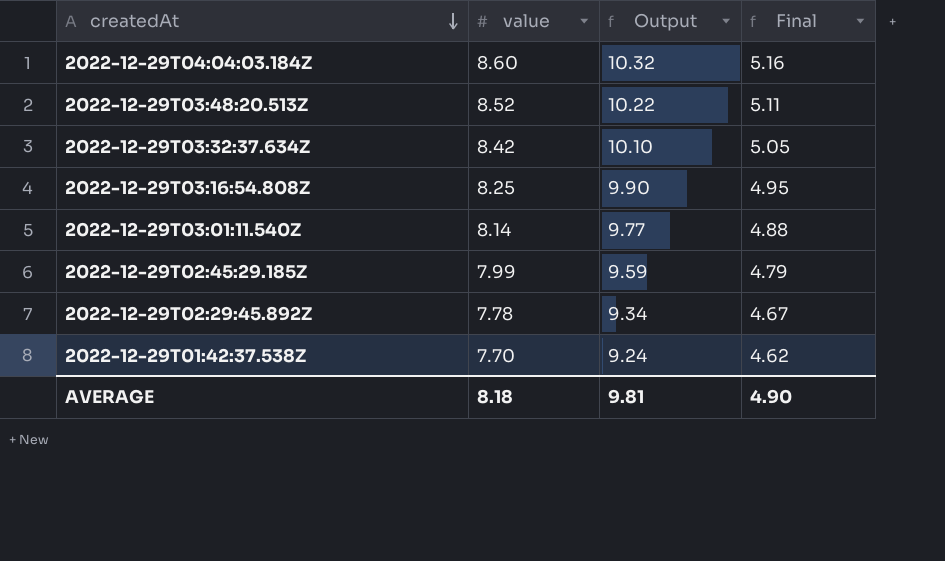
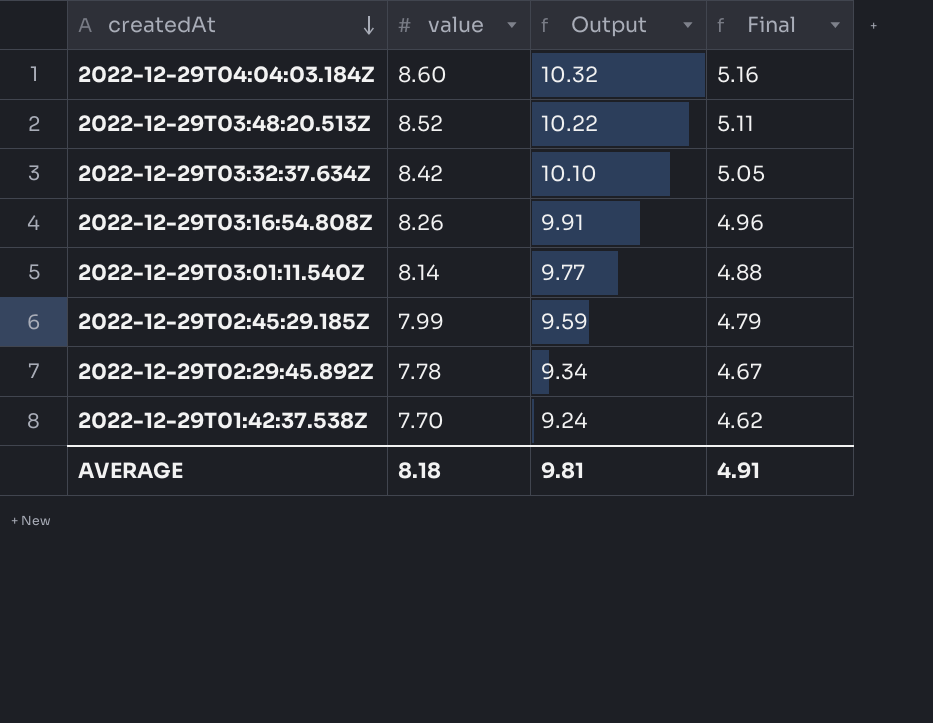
2022-12-29T03:16:54.808Z | value: 8.25 -> 8.26
2022-12-29T03:16:54.808Z | Output: 9.90 -> 9.91
2022-12-29T03:16:54.808Z | Final: 4.95 -> 4.96
AVERAGE | Final: 4.90 -> 4.91

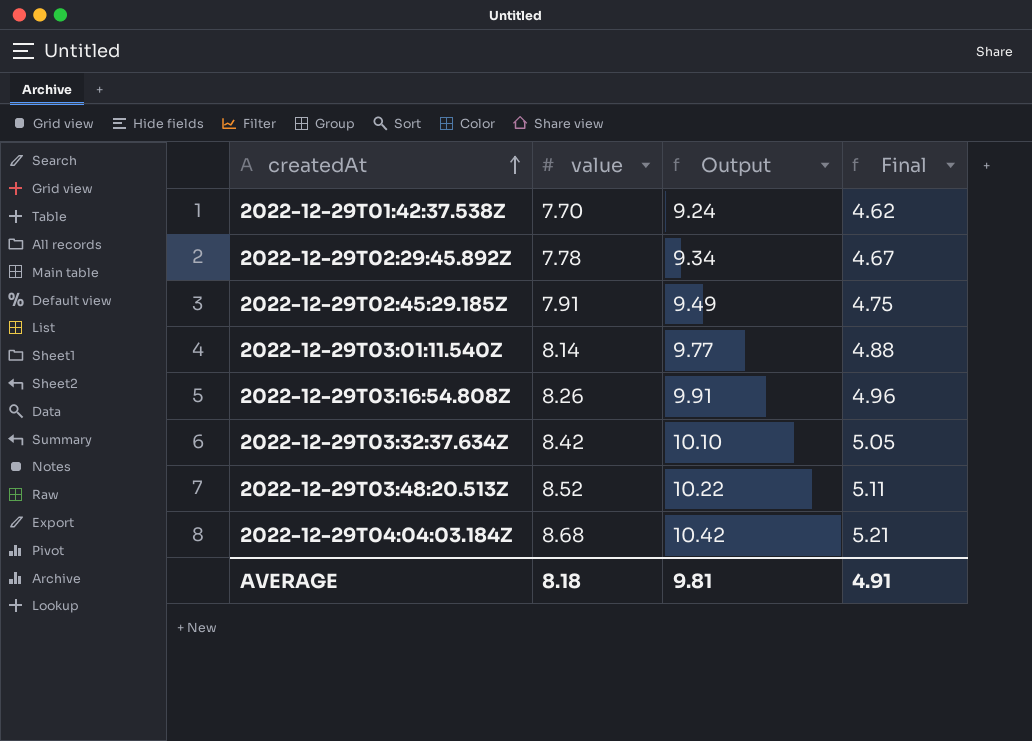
row order: createdAt descending -> createdAt ascending
2022-12-29T02:45:29.185Z | value: 7.99 -> 7.91
2022-12-29T02:45:29.185Z | Output: 9.59 -> 9.49
2022-12-29T02:45:29.185Z | Final: 4.79 -> 4.75
2022-12-29T04:04:03.184Z | value: 8.60 -> 8.68
2022-12-29T04:04:03.184Z | Output: 10.32 -> 10.42
2022-12-29T04:04:03.184Z | Final: 5.16 -> 5.21

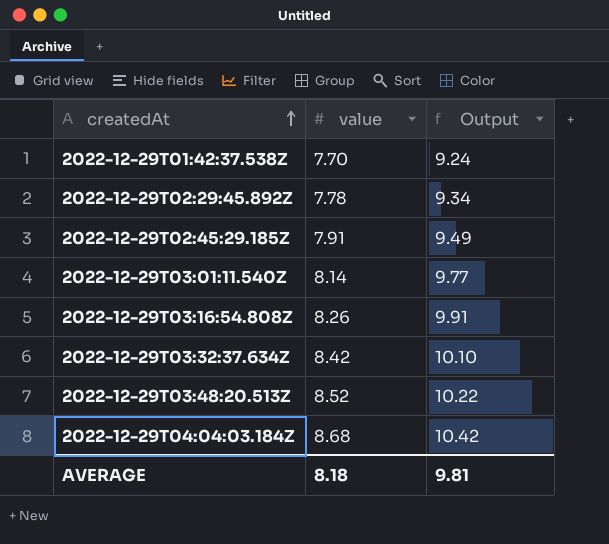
column Final | formula: [value] * 0.6 -> none

